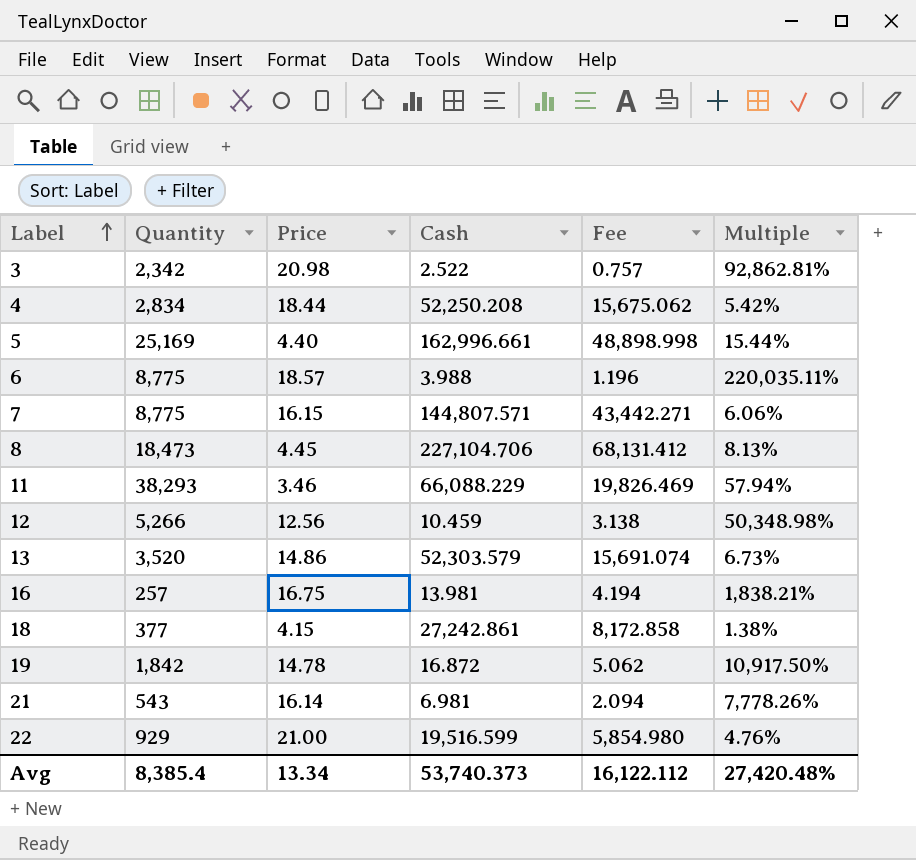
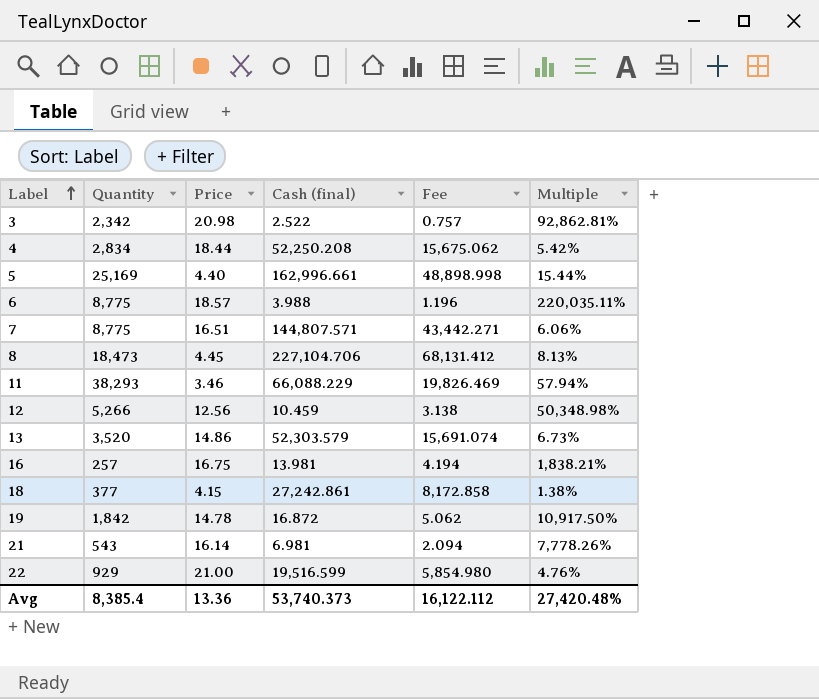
column name: Cash -> Cash (final)
7 | Price: 16.15 -> 16.51
Avg | Price: 13.34 -> 13.36

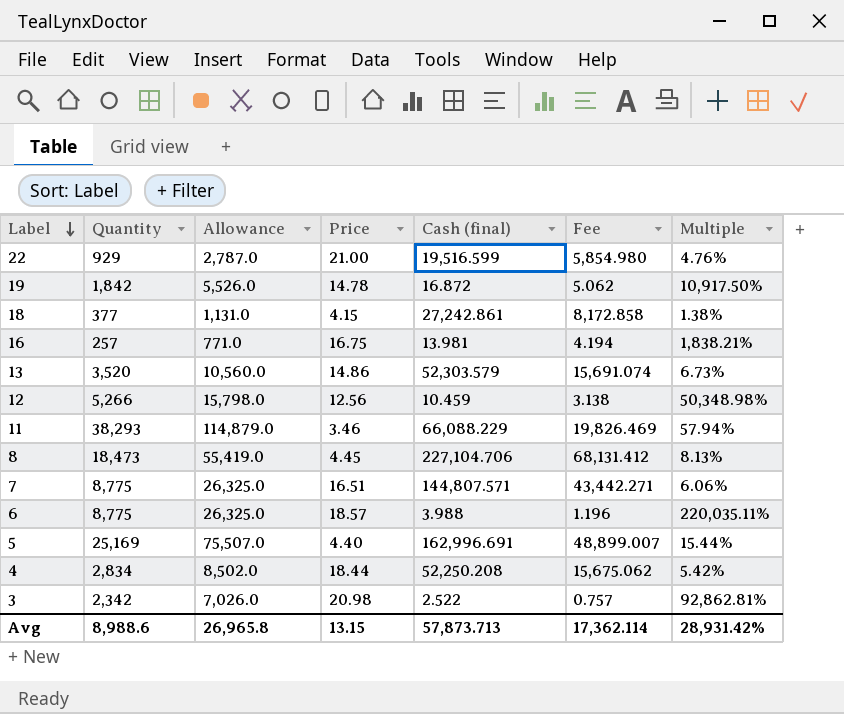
row order: Label ascending -> Label descending
column Allowance | formula: none -> [Quantity] * 3
row 21: 543 | 16.14 | 6.981 | 2.094 | 7,778.26% -> none
5 | Cash (final): 162,996.661 -> 162,996.691
5 | Fee: 48,898.998 -> 48,899.007
Avg | Quantity: 8,385.4 -> 8,988.6
Avg | Price: 13.36 -> 13.15
Avg | Cash (final): 53,740.373 -> 57,873.713
Avg | Fee: 16,122.112 -> 17,362.114
Avg | Multiple: 27,420.48% -> 28,931.42%

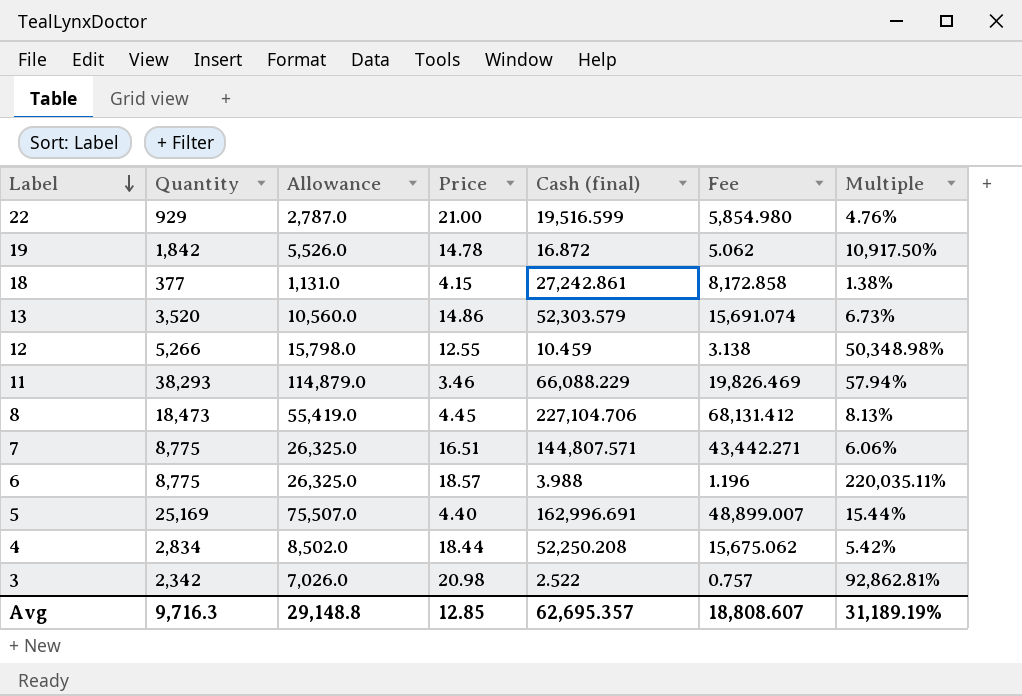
row 16: 257 | 771.0 | 16.75 | 13.981 | 4.194 | 1,838.21% -> none
12 | Price: 12.56 -> 12.55
Avg | Quantity: 8,988.6 -> 9,716.3
Avg | Allowance: 26,965.8 -> 29,148.8
Avg | Price: 13.15 -> 12.85
Avg | Cash (final): 57,873.713 -> 62,695.357
Avg | Fee: 17,362.114 -> 18,808.607
Avg | Multiple: 28,931.42% -> 31,189.19%

